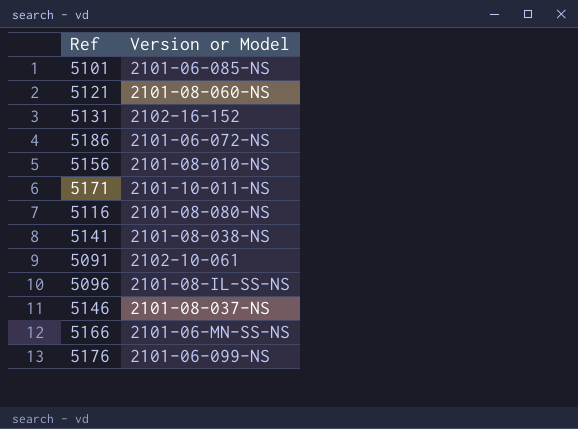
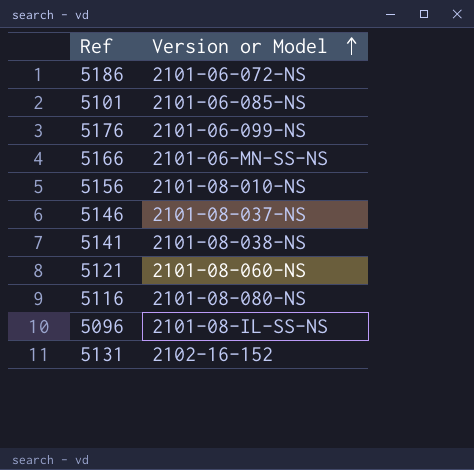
row order: none -> Version or Model ascending
row 5171: 2101-10-011-NS -> none
row 5091: 2102-10-061 -> none

